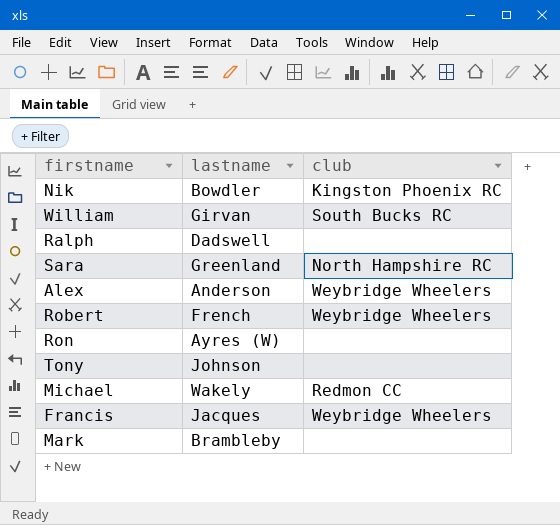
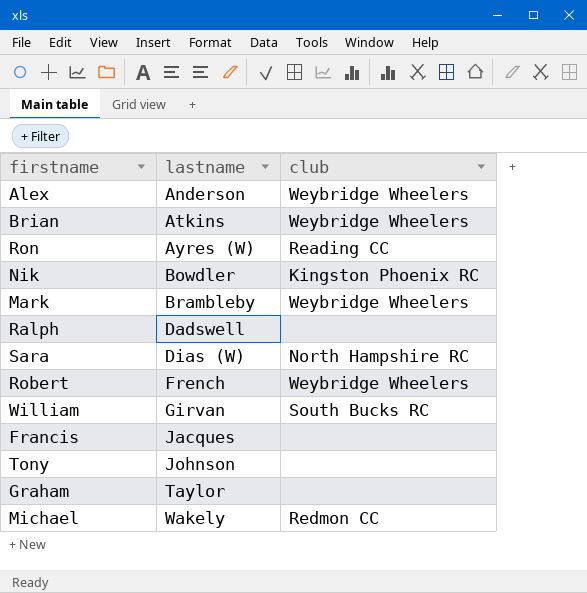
row order: none -> lastname ascending
row Brian: none -> Atkins | Weybridge Wheelers
Ron | club: none -> Reading CC
Mark | club: none -> Weybridge Wheelers
Sara | lastname: Greenland -> Dias (W)
Francis | club: Weybridge Wheelers -> none
row Graham: none -> Taylor | none

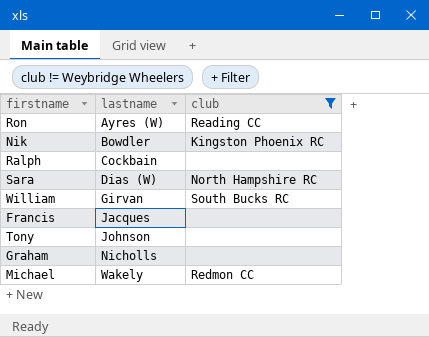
filter: none -> club != Weybridge Wheelers
Ralph | lastname: Dadswell -> Cockbain
Graham | lastname: Taylor -> Nicholls

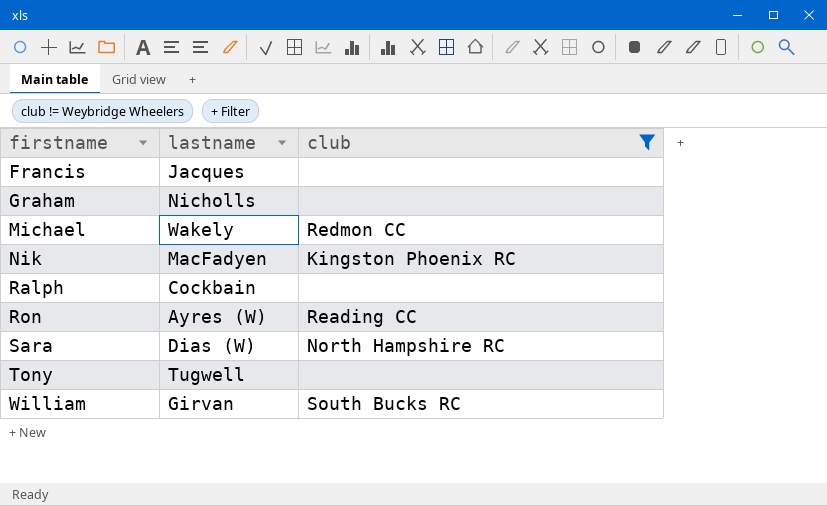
row order: lastname ascending -> firstname ascending
Nik | lastname: Bowdler -> MacFadyen
Tony | lastname: Johnson -> Tugwell

